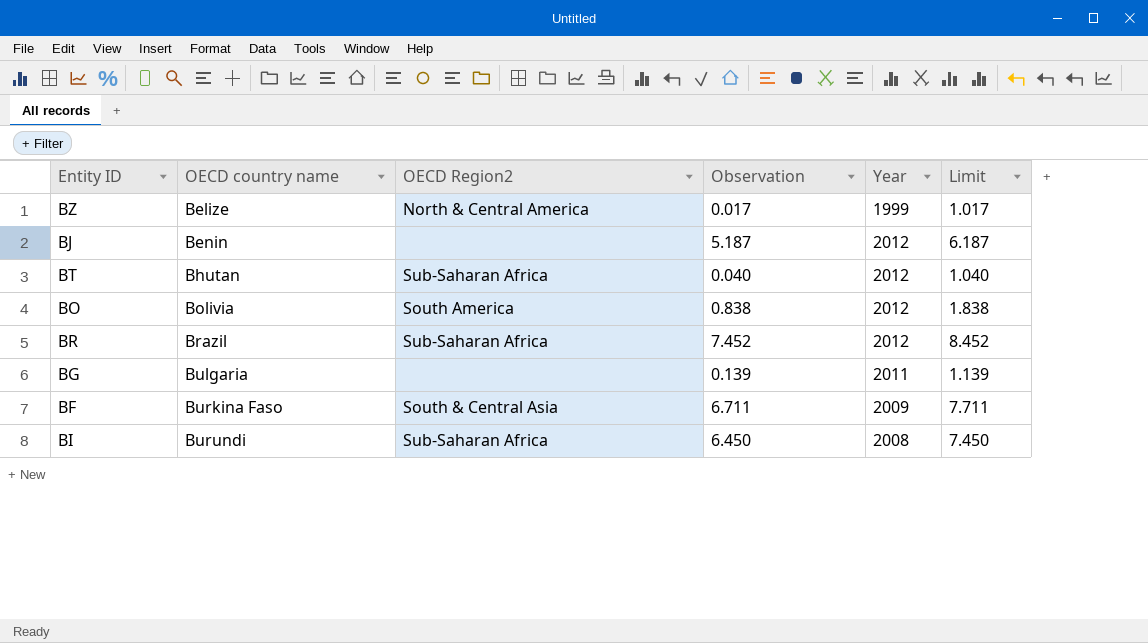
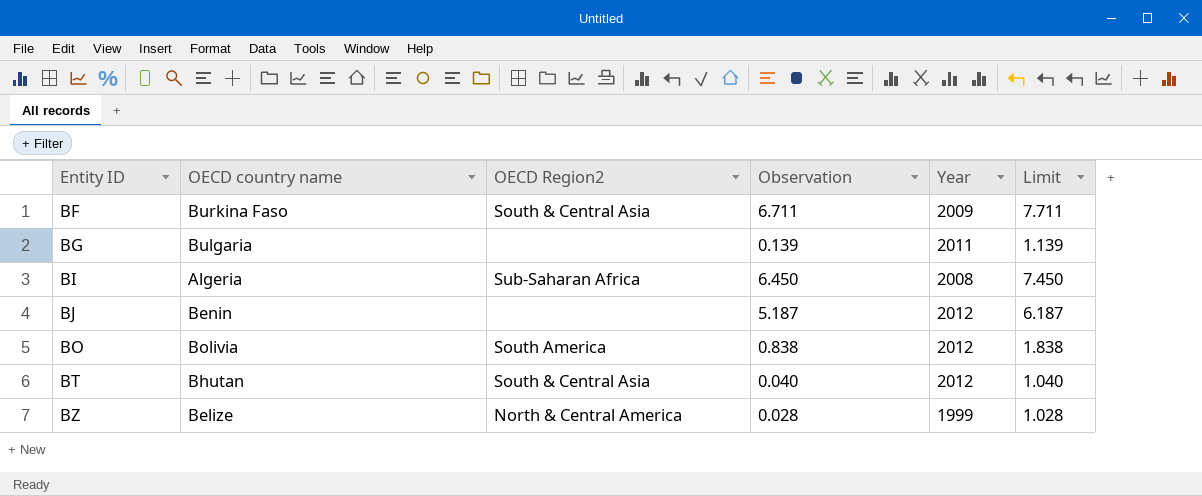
row order: OECD country name ascending -> Entity ID ascending
row BR: Brazil | Sub-Saharan Africa | 7.452 | 2012 | 8.452 -> none
BI | OECD country name: Burundi -> Algeria
BT | OECD Region2: Sub-Saharan Africa -> South & Central Asia
BZ | Observation: 0.017 -> 0.028
BZ | Limit: 1.017 -> 1.028

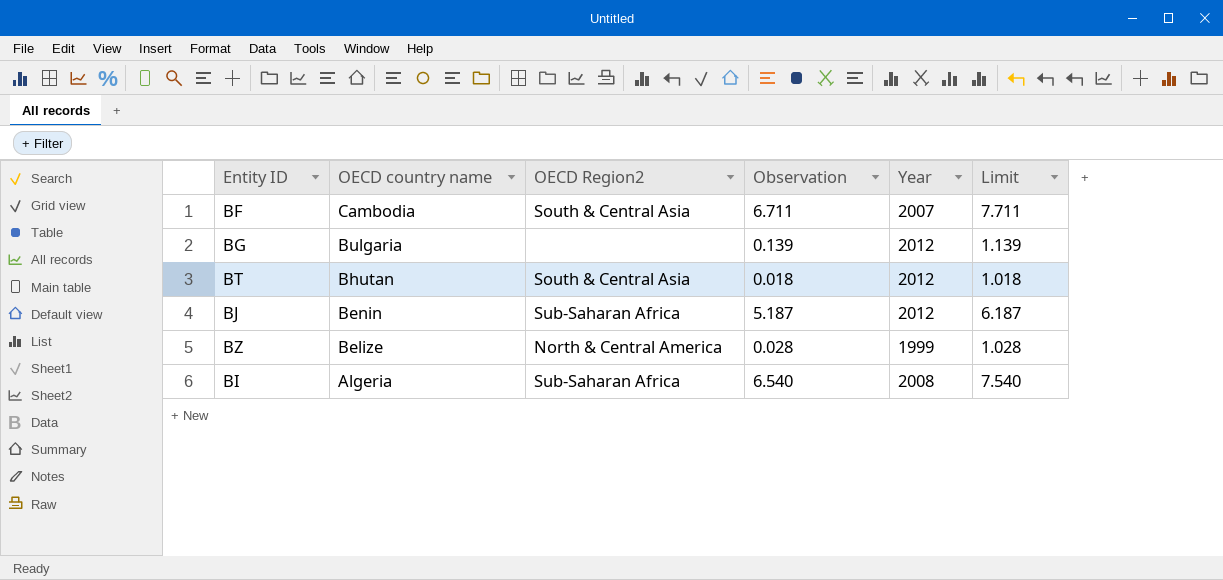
row order: Entity ID ascending -> OECD country name descending
row BO: Bolivia | South America | 0.838 | 2012 | 1.838 -> none
BF | OECD country name: Burkina Faso -> Cambodia
BF | Year: 2009 -> 2007
BG | Year: 2011 -> 2012
BT | Observation: 0.040 -> 0.018
BT | Limit: 1.040 -> 1.018
BJ | OECD Region2: none -> Sub-Saharan Africa
BI | Observation: 6.450 -> 6.540
BI | Limit: 7.450 -> 7.540

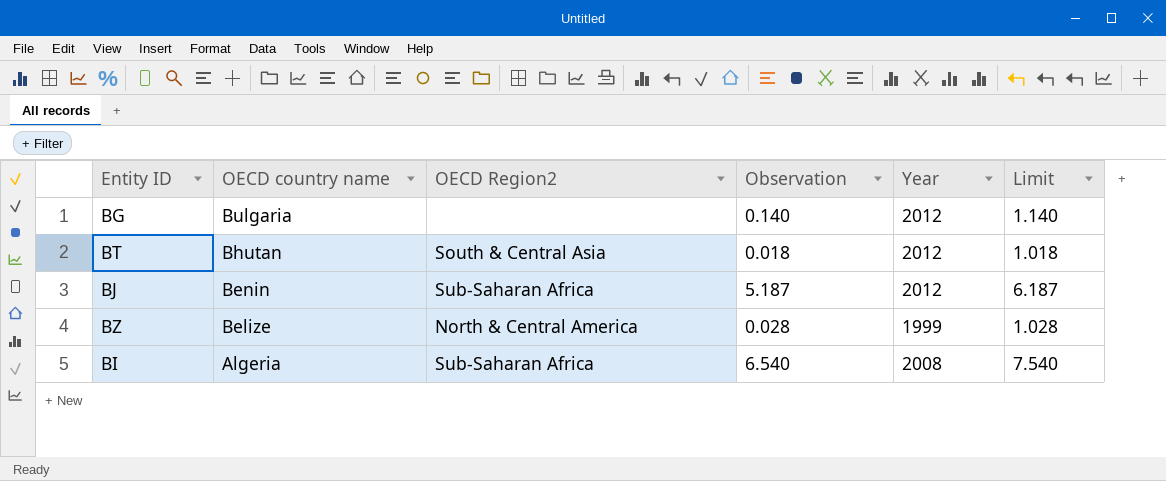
row BF: Cambodia | South & Central Asia | 6.711 | 2007 | 7.711 -> none
BG | Observation: 0.139 -> 0.140
BG | Limit: 1.139 -> 1.140

